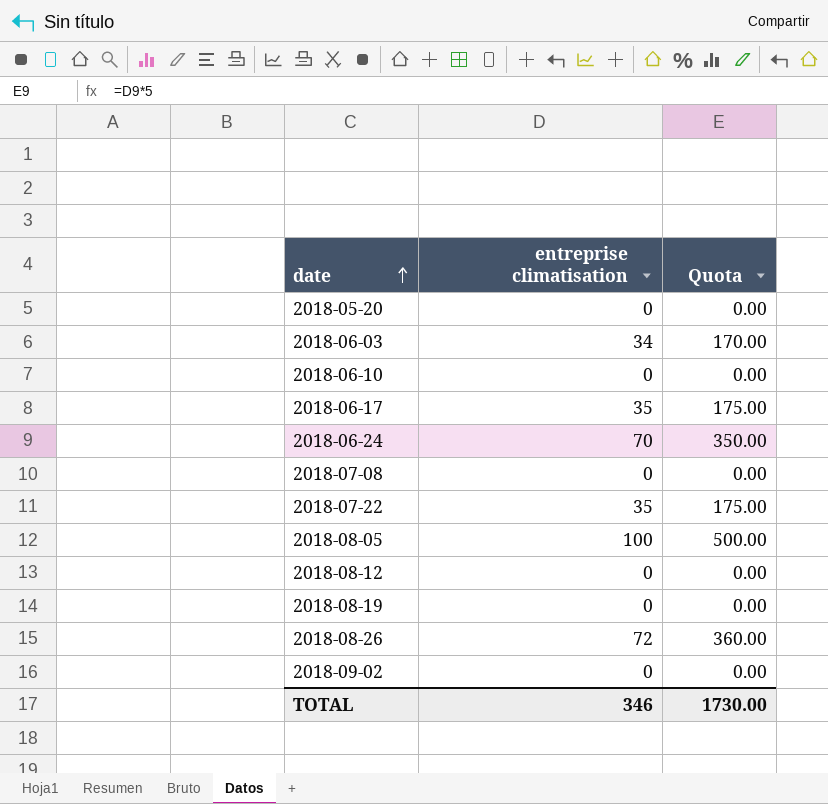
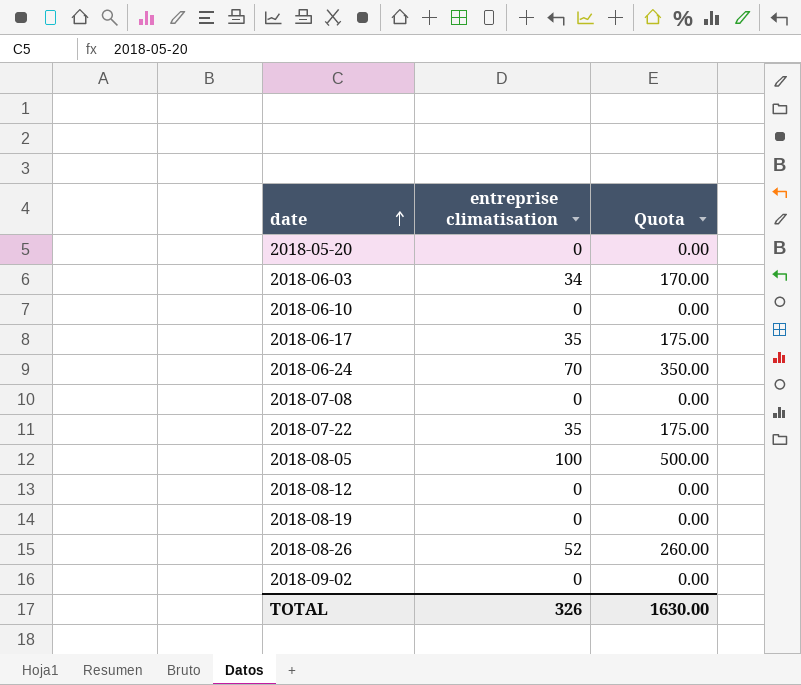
2018-08-26 | entreprise climatisation: 72 -> 52
2018-08-26 | Quota: 360.00 -> 260.00
TOTAL | entreprise climatisation: 346 -> 326
TOTAL | Quota: 1730.00 -> 1630.00

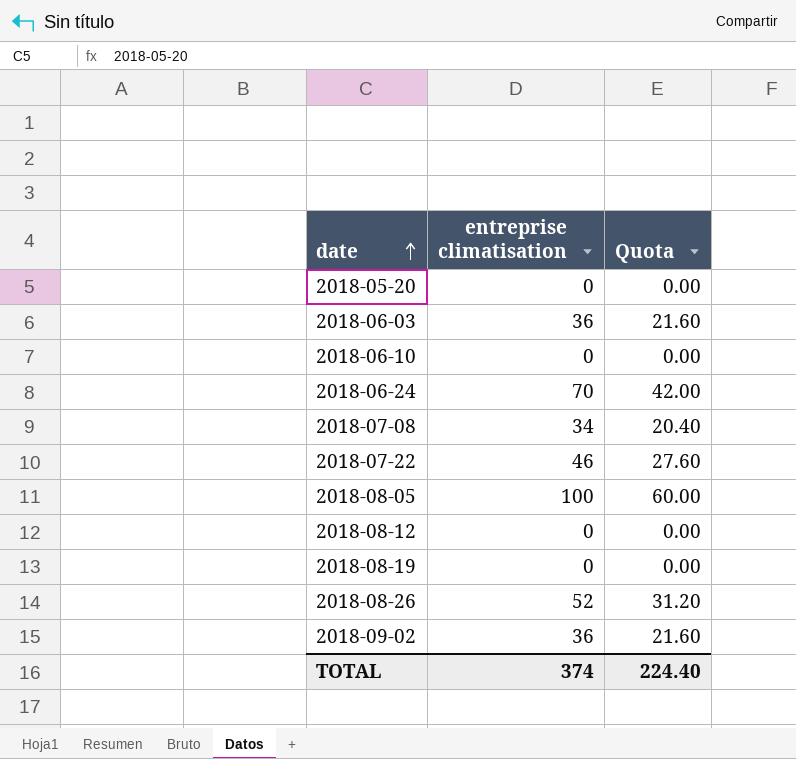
column Quota | formula: [entreprise climatisation] * 5 -> [entreprise climatisation] * 0.6
row 2018-06-17: 35 | 175.00 -> none
2018-06-03 | entreprise climatisation: 34 -> 36
2018-07-08 | entreprise climatisation: 0 -> 34
2018-07-22 | entreprise climatisation: 35 -> 46
2018-09-02 | entreprise climatisation: 0 -> 36
TOTAL | entreprise climatisation: 326 -> 374
TOTAL | Quota: 1630.00 -> 224.40

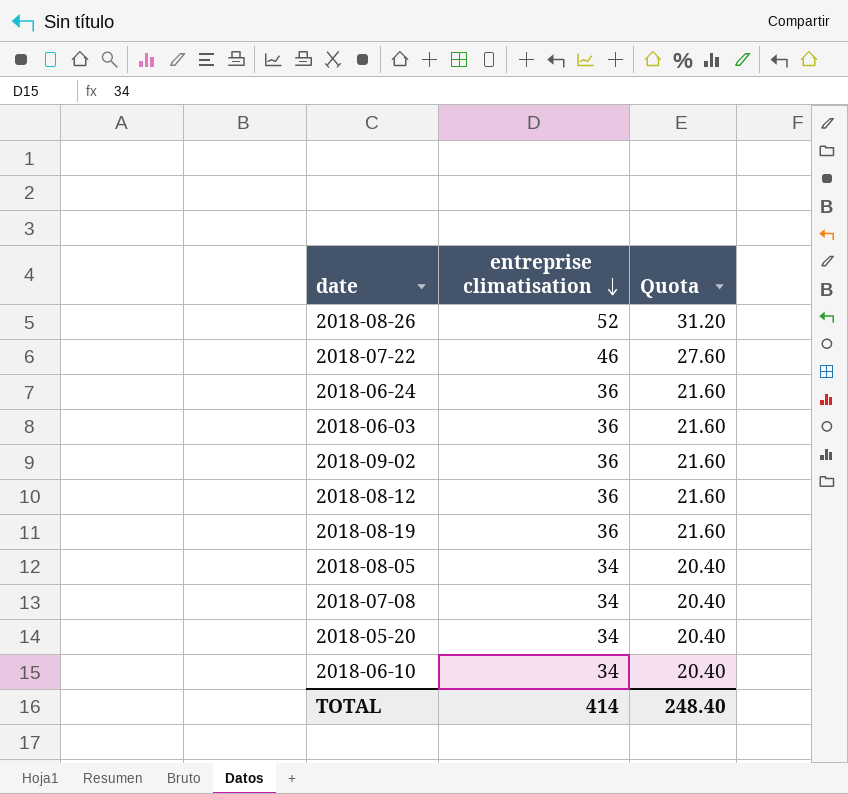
row order: date ascending -> entreprise climatisation descending
2018-06-24 | entreprise climatisation: 70 -> 36
2018-06-24 | Quota: 42.00 -> 21.60
2018-08-12 | entreprise climatisation: 0 -> 36
2018-08-12 | Quota: 0.00 -> 21.60
2018-08-19 | entreprise climatisation: 0 -> 36
2018-08-19 | Quota: 0.00 -> 21.60
2018-08-05 | entreprise climatisation: 100 -> 34
2018-08-05 | Quota: 60.00 -> 20.40
2018-05-20 | entreprise climatisation: 0 -> 34
2018-05-20 | Quota: 0.00 -> 20.40
2018-06-10 | entreprise climatisation: 0 -> 34
2018-06-10 | Quota: 0.00 -> 20.40
TOTAL | entreprise climatisation: 374 -> 414
TOTAL | Quota: 224.40 -> 248.40

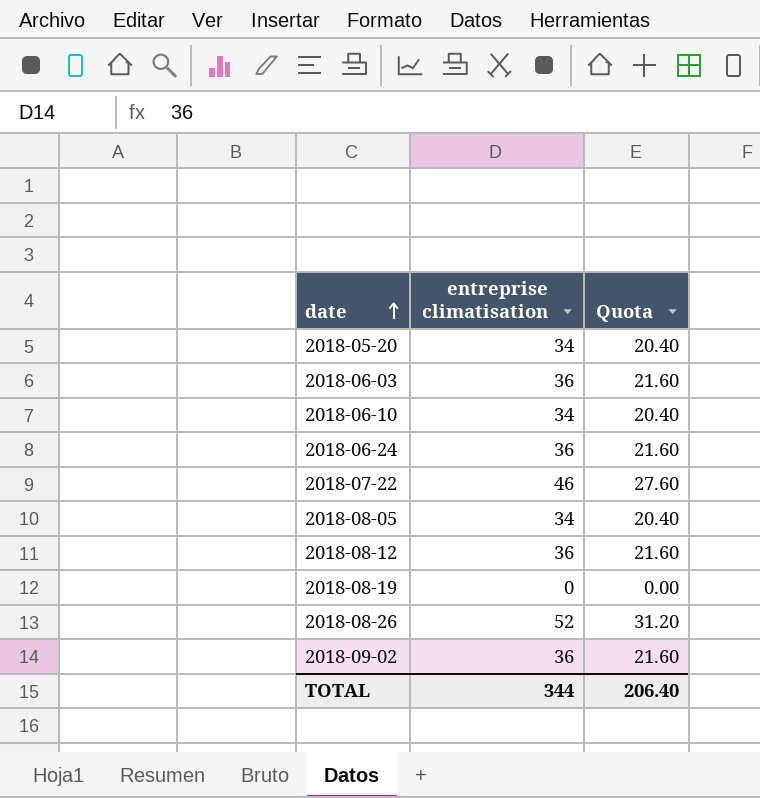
row order: entreprise climatisation descending -> date ascending
row 2018-07-08: 34 | 20.40 -> none
2018-08-19 | entreprise climatisation: 36 -> 0
2018-08-19 | Quota: 21.60 -> 0.00
TOTAL | entreprise climatisation: 414 -> 344
TOTAL | Quota: 248.40 -> 206.40

